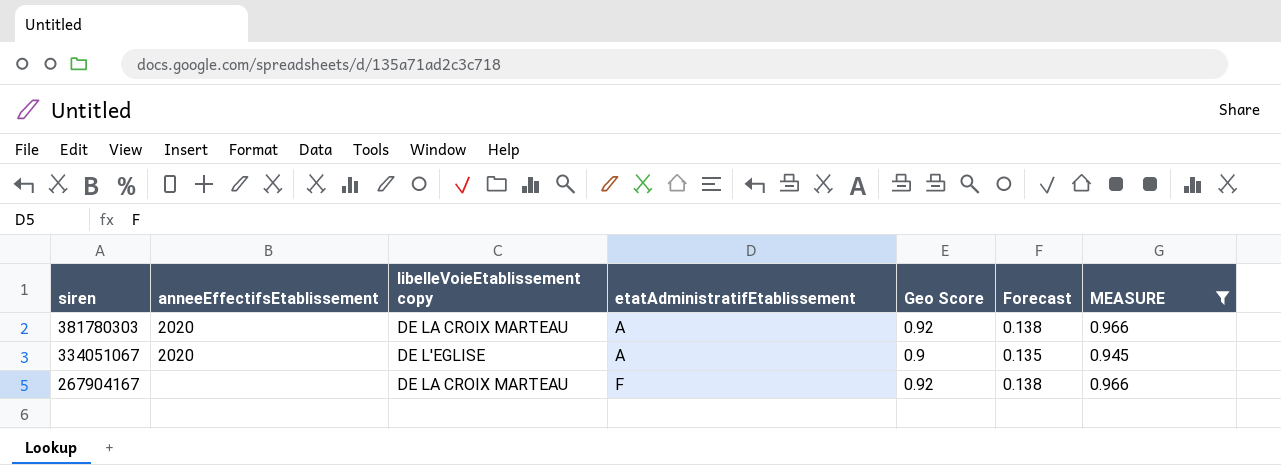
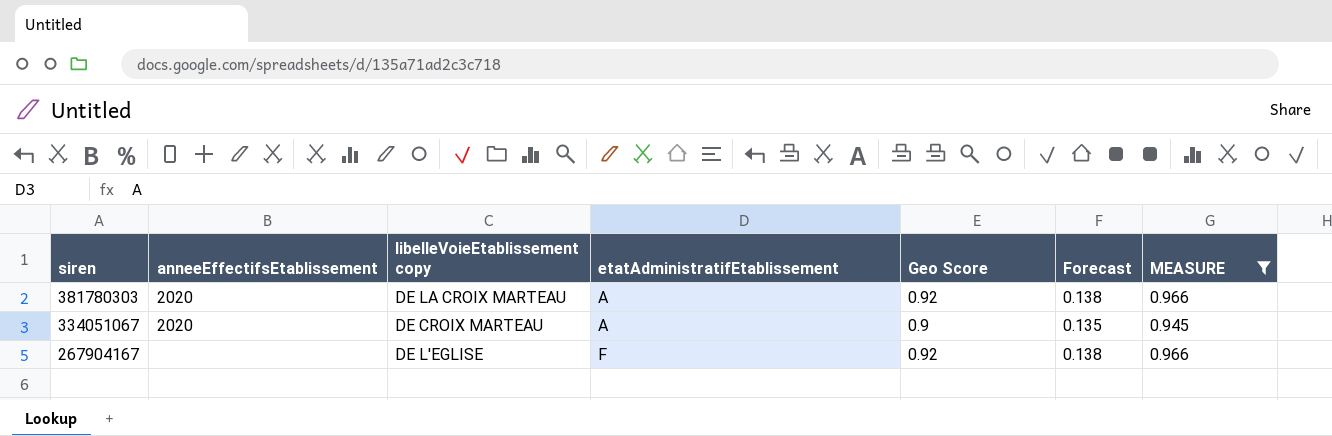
334051067 | libelleVoieEtablissement copy: DE L'EGLISE -> DE CROIX MARTEAU
267904167 | libelleVoieEtablissement copy: DE LA CROIX MARTEAU -> DE L'EGLISE

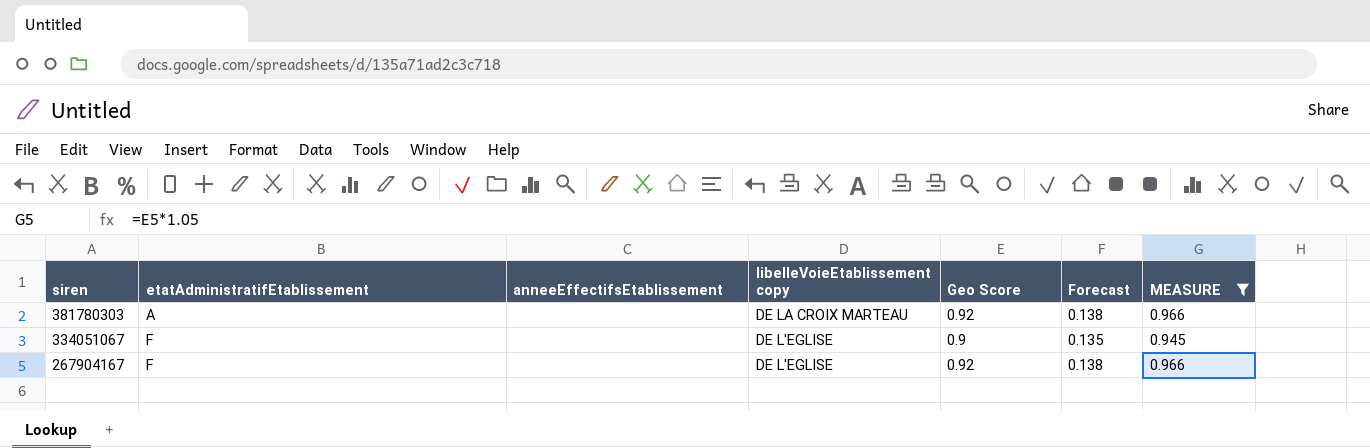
column etatAdministratifEtablissement | position: 4 -> 2
381780303 | anneeEffectifsEtablissement: 2020 -> none
334051067 | etatAdministratifEtablissement: A -> F
334051067 | anneeEffectifsEtablissement: 2020 -> none
334051067 | libelleVoieEtablissement copy: DE CROIX MARTEAU -> DE L'EGLISE

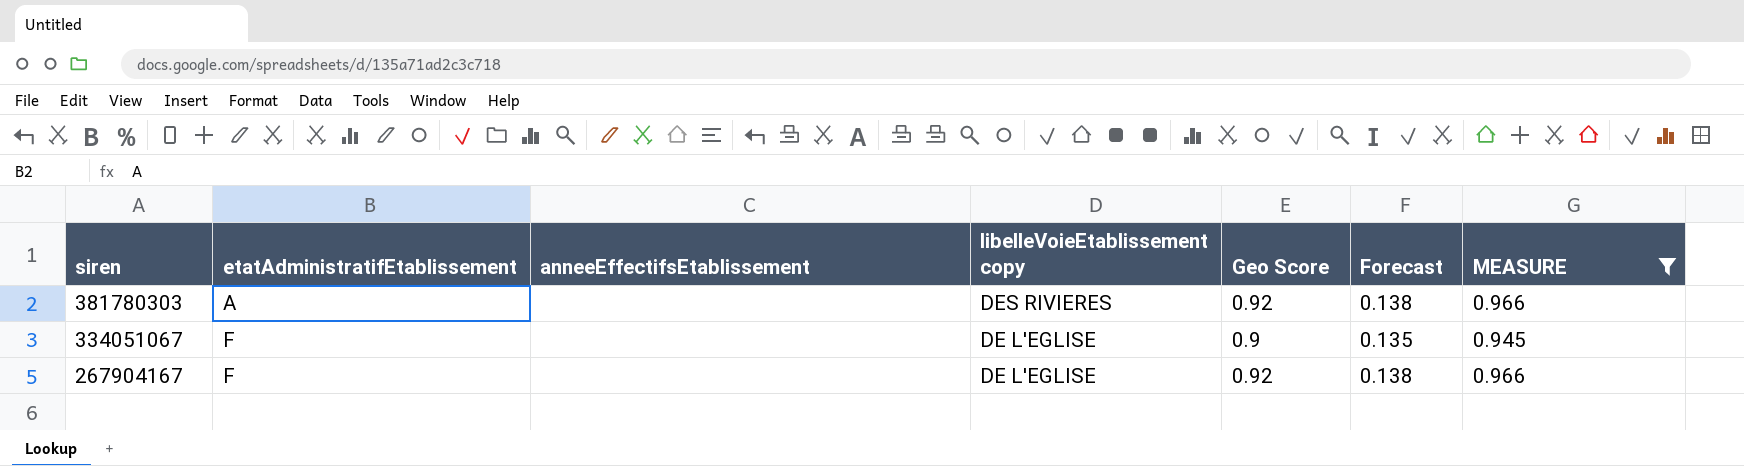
381780303 | libelleVoieEtablissement copy: DE LA CROIX MARTEAU -> DES RIVIERES

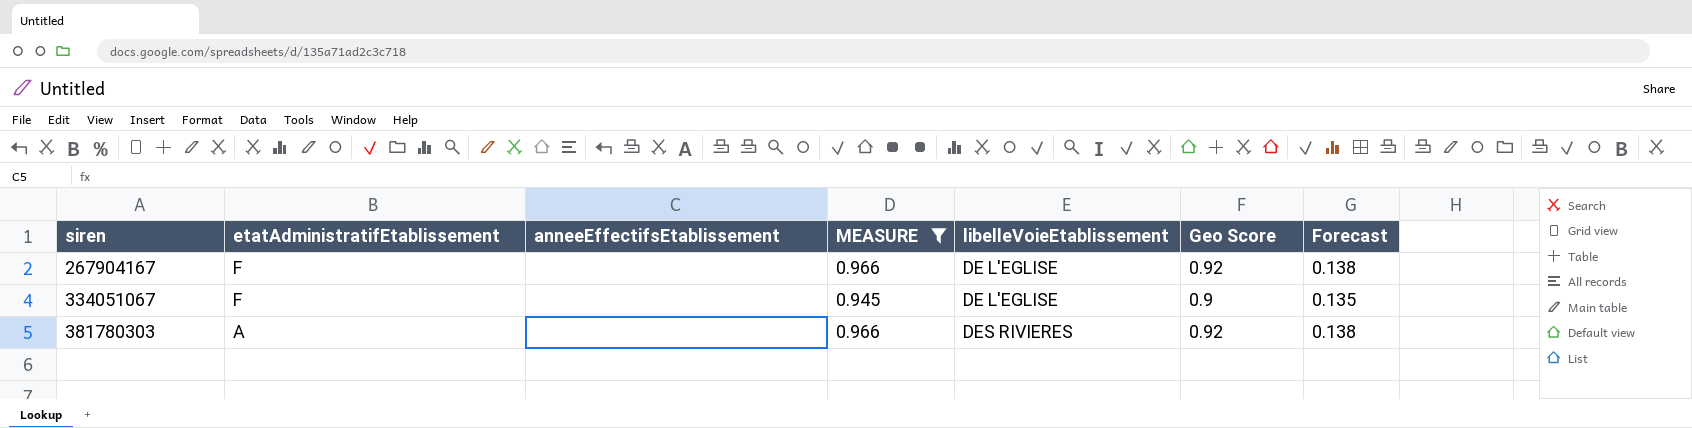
row order: siren descending -> siren ascending
column MEASURE | position: 7 -> 4
column name: libelleVoieEtablissement copy -> libelleVoieEtablissement

